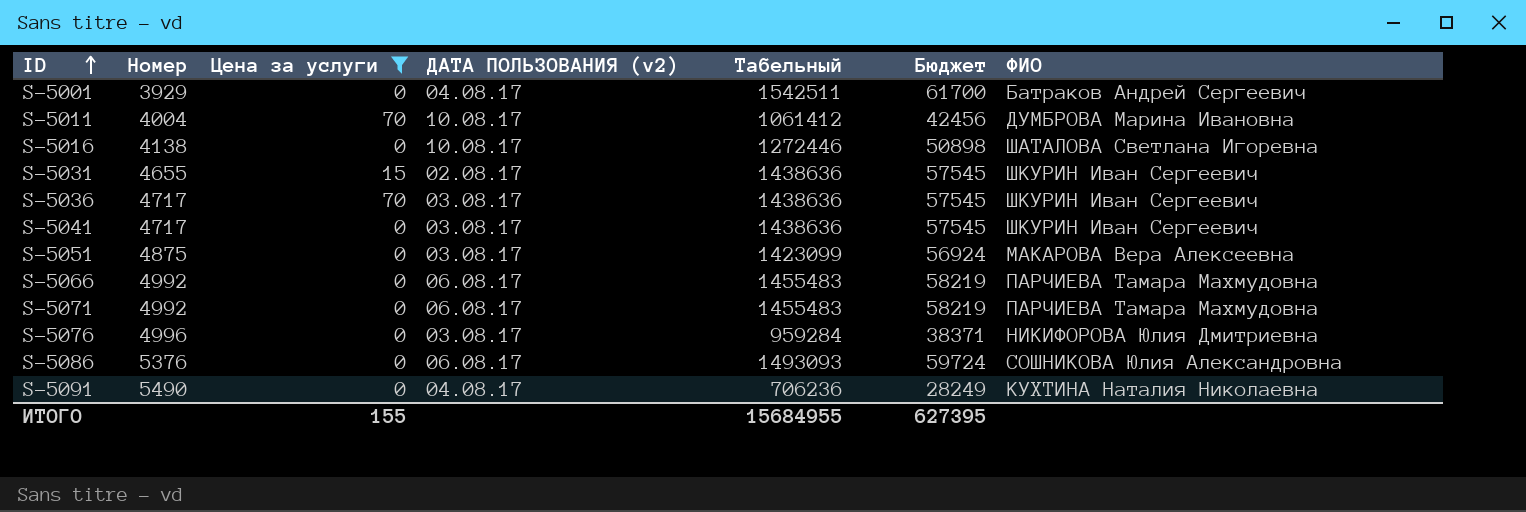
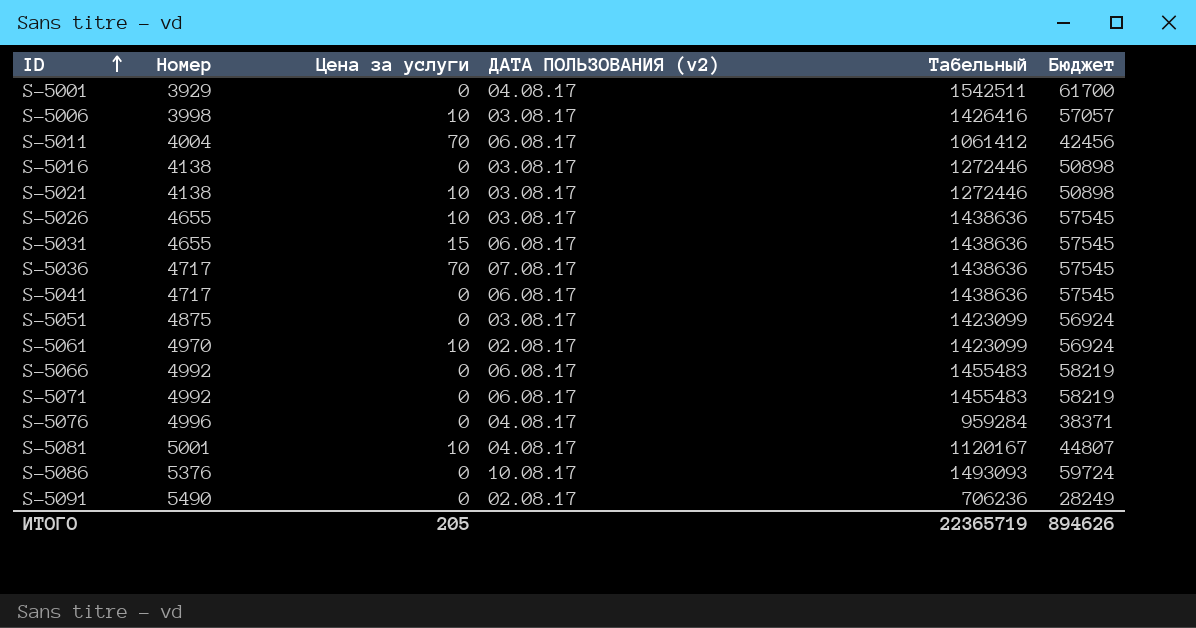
filter: Цена за услуги != 10 -> none
column ФИО | position: 7 -> none
S-5011 | ДАТА ПОЛЬЗОВАНИЯ (v2): 10.08.17 -> 06.08.17
S-5016 | ДАТА ПОЛЬЗОВАНИЯ (v2): 10.08.17 -> 03.08.17
S-5031 | ДАТА ПОЛЬЗОВАНИЯ (v2): 02.08.17 -> 06.08.17
S-5036 | ДАТА ПОЛЬЗОВАНИЯ (v2): 03.08.17 -> 07.08.17
S-5041 | ДАТА ПОЛЬЗОВАНИЯ (v2): 03.08.17 -> 06.08.17
S-5076 | ДАТА ПОЛЬЗОВАНИЯ (v2): 03.08.17 -> 04.08.17
S-5086 | ДАТА ПОЛЬЗОВАНИЯ (v2): 06.08.17 -> 10.08.17
S-5091 | ДАТА ПОЛЬЗОВАНИЯ (v2): 04.08.17 -> 02.08.17
ИТОГО | Цена за услуги: 155 -> 205
ИТОГО | Табельный: 15684955 -> 22365719
ИТОГО | Бюджет: 627395 -> 894626

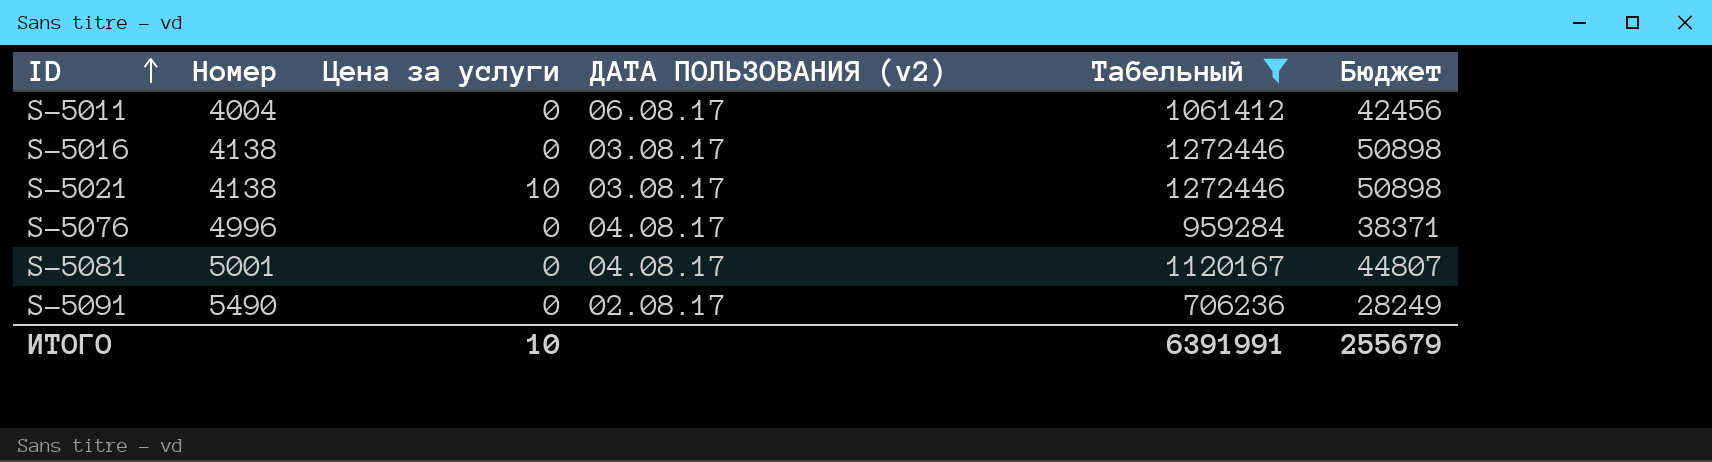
filter: none -> Табельный <= 1272446
S-5011 | Цена за услуги: 70 -> 0
S-5081 | Цена за услуги: 10 -> 0
ИТОГО | Цена за услуги: 205 -> 10
ИТОГО | Табельный: 22365719 -> 6391991
ИТОГО | Бюджет: 894626 -> 255679

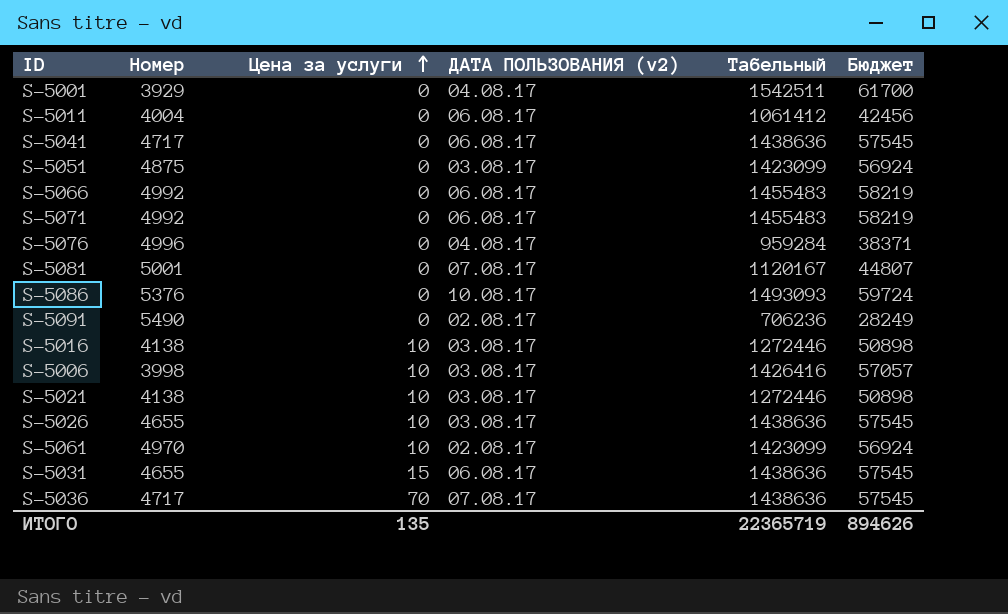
filter: Табельный <= 1272446 -> none
row order: ID ascending -> Цена за услуги ascending
S-5081 | ДАТА ПОЛЬЗОВАНИЯ (v2): 04.08.17 -> 07.08.17
S-5016 | Цена за услуги: 0 -> 10
ИТОГО | Цена за услуги: 10 -> 135
ИТОГО | Табельный: 6391991 -> 22365719
ИТОГО | Бюджет: 255679 -> 894626

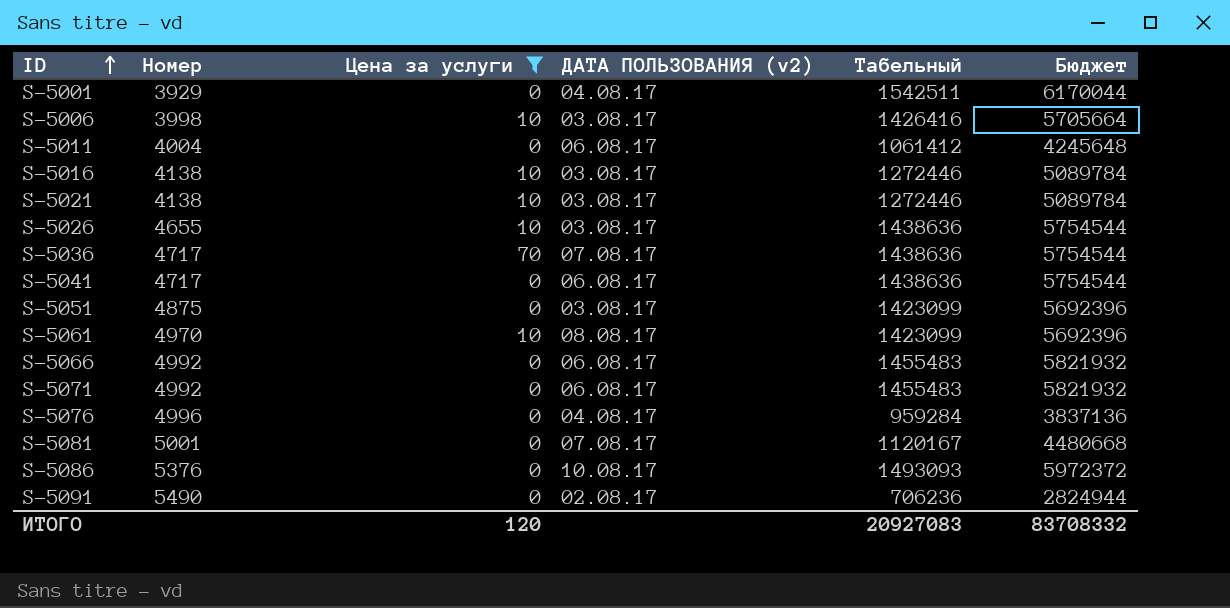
filter: none -> Цена за услуги != 15
row order: Цена за услуги ascending -> ID ascending
column Бюджет | formula: [Табельный] * 0,04 -> [Табельный] * 4
S-5061 | ДАТА ПОЛЬЗОВАНИЯ (v2): 02.08.17 -> 08.08.17
ИТОГО | Цена за услуги: 135 -> 120
ИТОГО | Табельный: 22365719 -> 20927083
ИТОГО | Бюджет: 894626 -> 83708332

